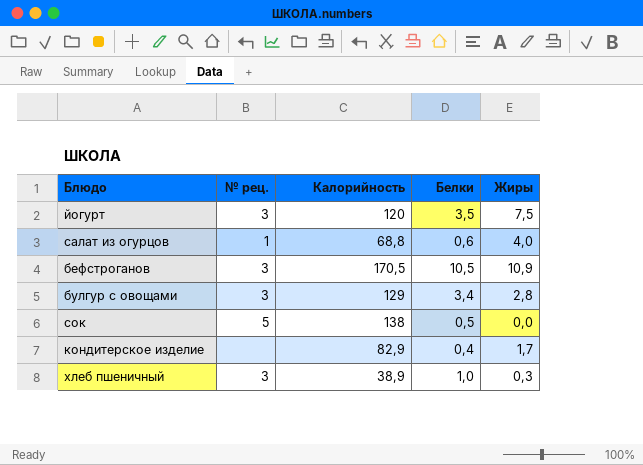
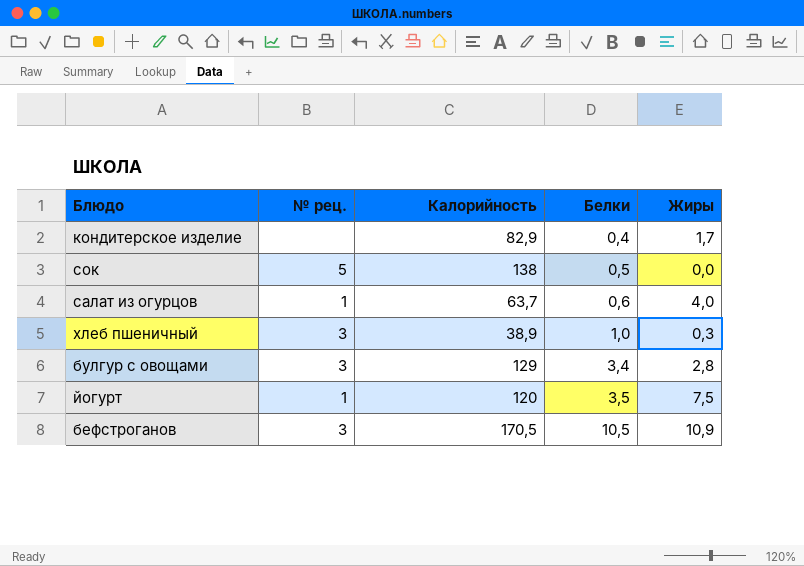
row order: none -> Белки ascending
салат из огурцов | Калорийность: 68,8 -> 63,7
йогурт | № рец.: 3 -> 1

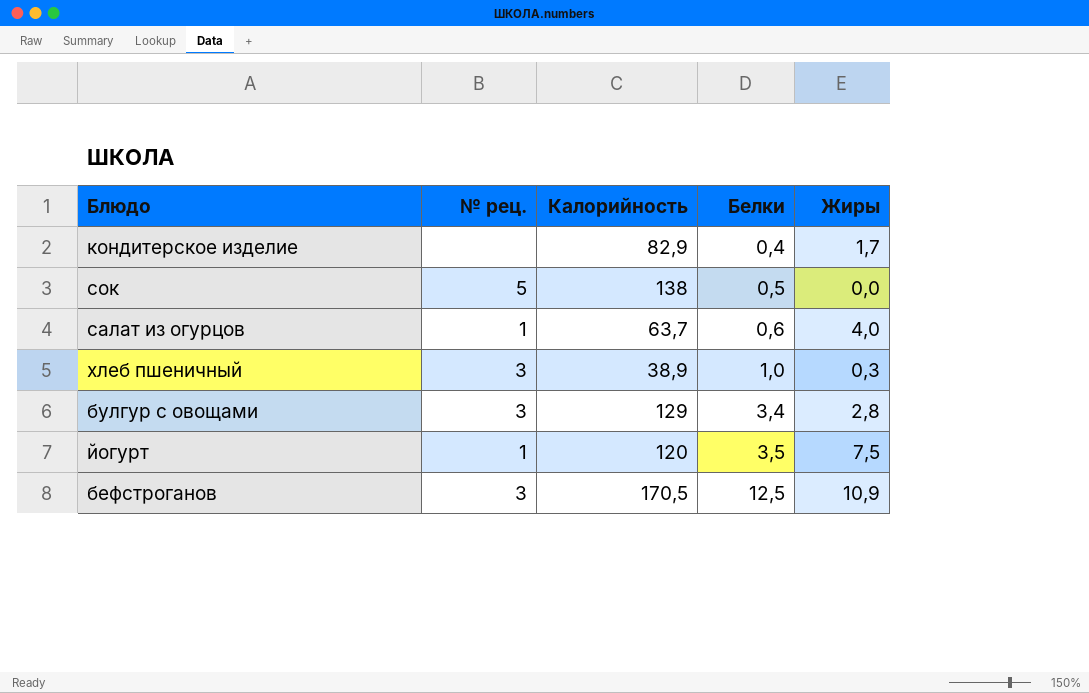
бефстроганов | Белки: 10,5 -> 12,5

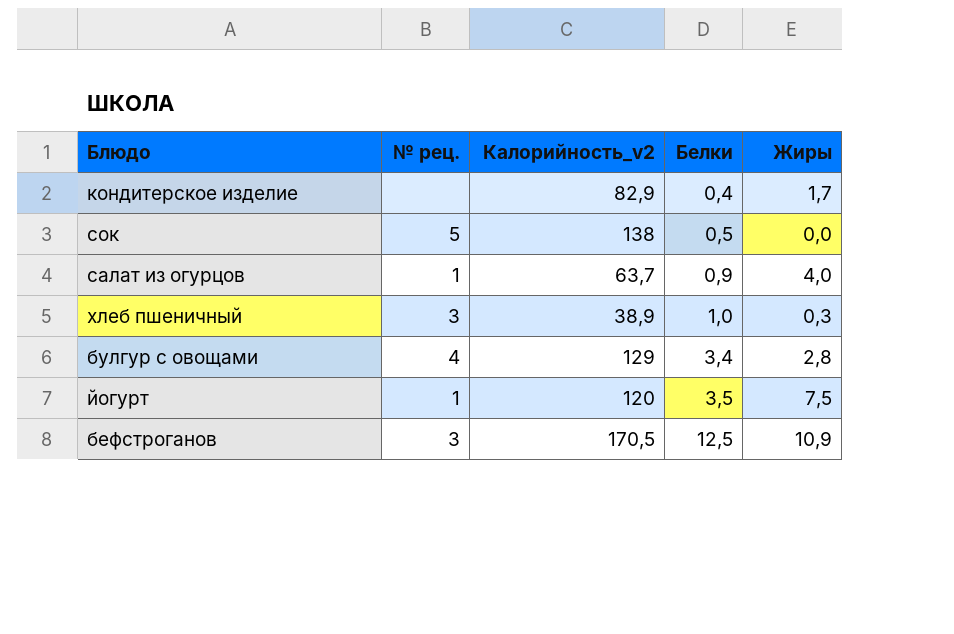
column name: Калорийность -> Калорийность_v2
салат из огурцов | Белки: 0,6 -> 0,9
булгур с овощами | № рец.: 3 -> 4

